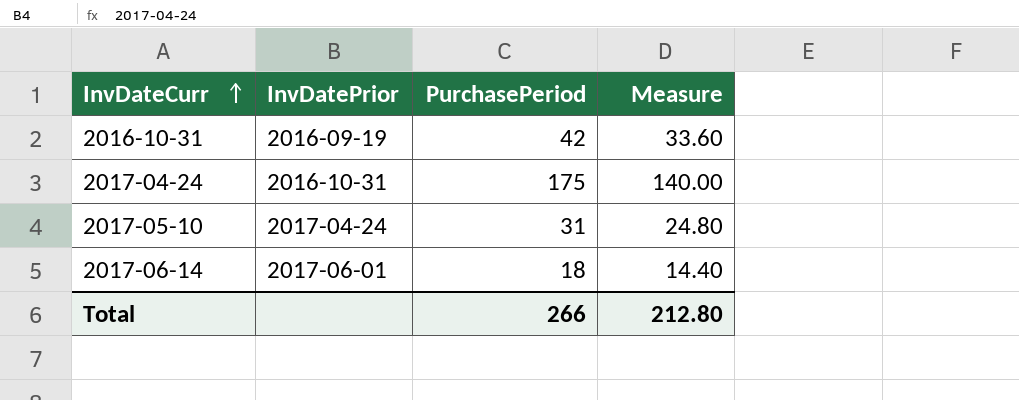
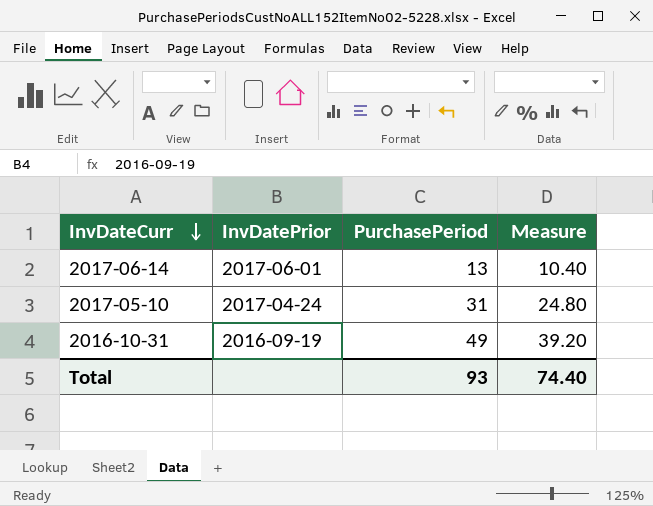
row order: InvDateCurr ascending -> InvDateCurr descending
row 2017-04-24: 2016-10-31 | 175 | 140.00 -> none
2017-06-14 | PurchasePeriod: 18 -> 13
2017-06-14 | Measure: 14.40 -> 10.40
2016-10-31 | PurchasePeriod: 42 -> 49
2016-10-31 | Measure: 33.60 -> 39.20
Total | PurchasePeriod: 266 -> 93
Total | Measure: 212.80 -> 74.40

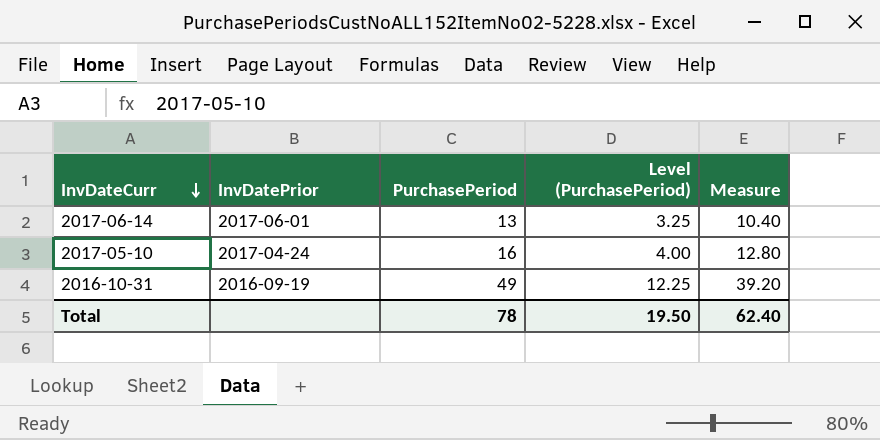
column Level (PurchasePeriod) | formula: none -> [PurchasePeriod] * 0.25
2017-05-10 | PurchasePeriod: 31 -> 16
2017-05-10 | Measure: 24.80 -> 12.80
Total | PurchasePeriod: 93 -> 78
Total | Measure: 74.40 -> 62.40

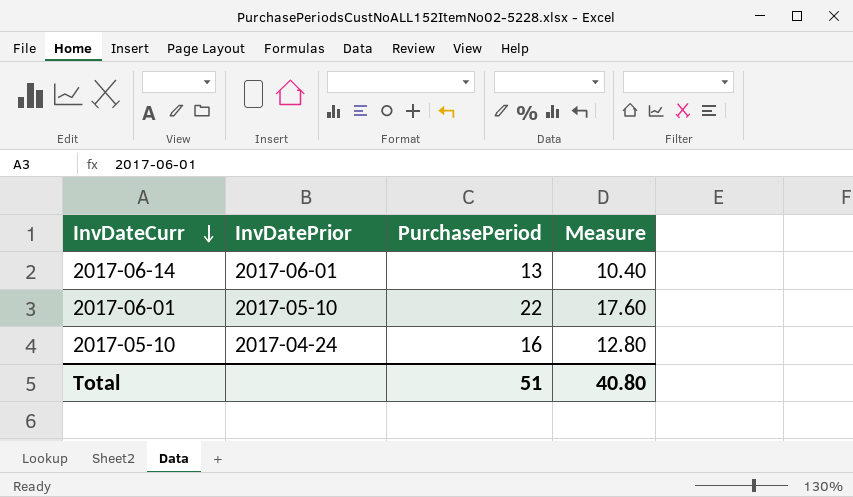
column Level (PurchasePeriod) | formula: [PurchasePeriod] * 0.25 -> none
row 2016-10-31: 2016-09-19 | 49 | 12.25 | 39.20 -> none
row 2017-06-01: none -> 2017-05-10 | 22 | 17.60
Total | PurchasePeriod: 78 -> 51
Total | Measure: 62.40 -> 40.80

